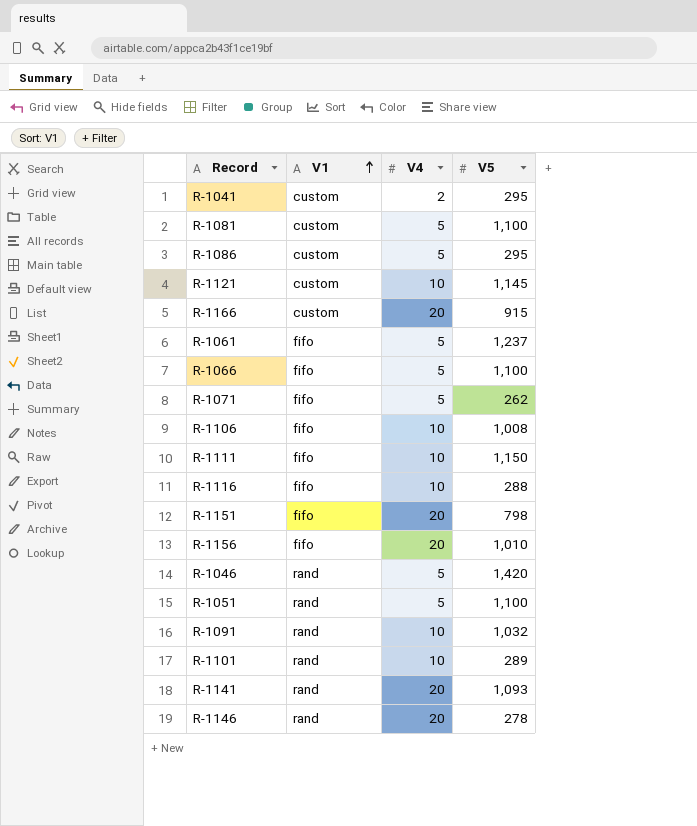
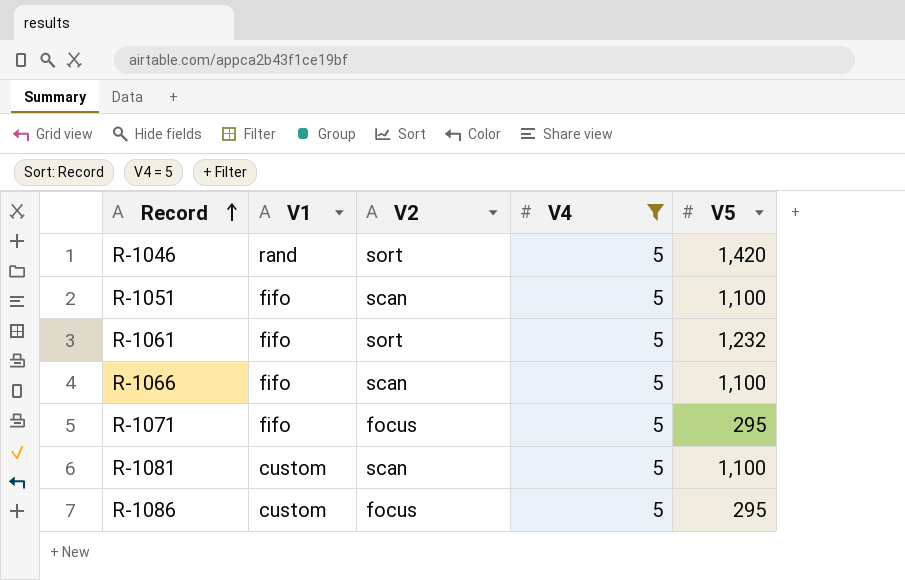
filter: none -> V4 = 5
row order: V1 ascending -> Record ascending
column V2 | position: none -> 3
R-1051 | V1: rand -> fifo
R-1061 | V5: 1,237 -> 1,232
R-1071 | V5: 262 -> 295

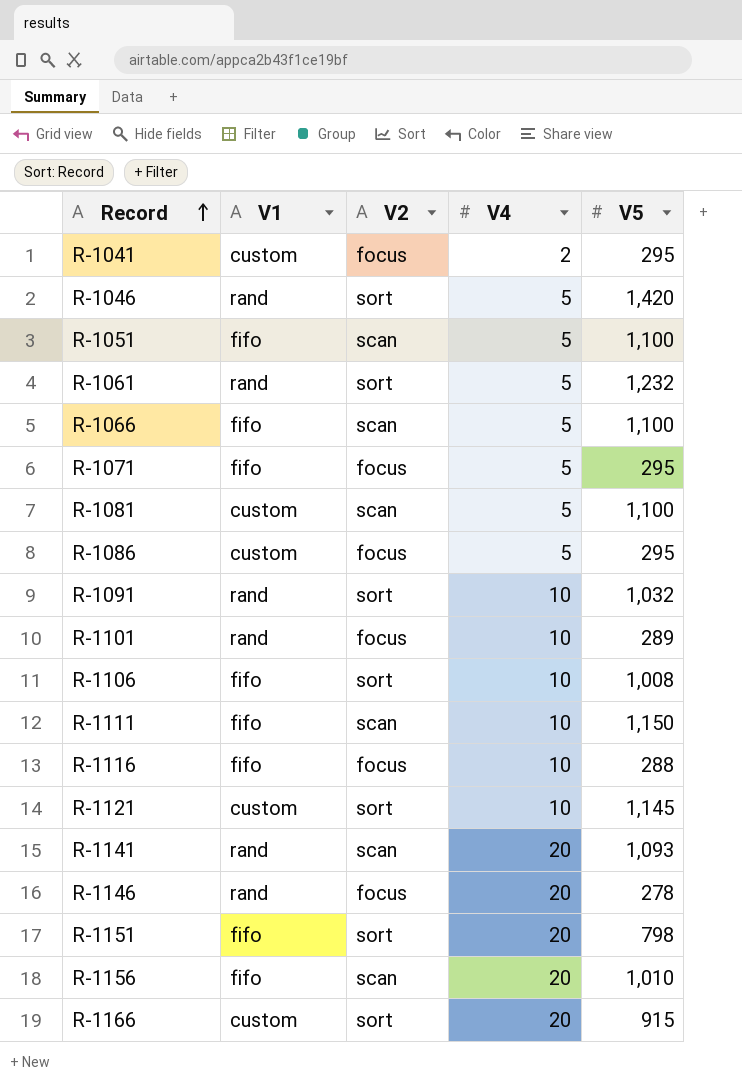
filter: V4 = 5 -> none
R-1061 | V1: fifo -> rand

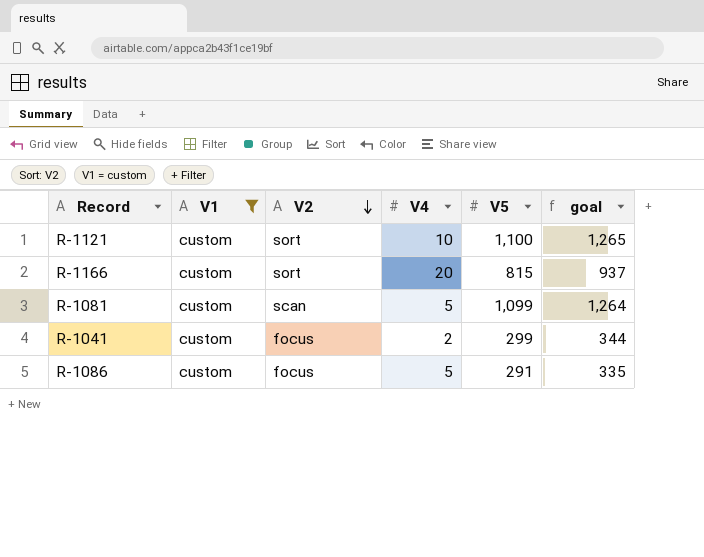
filter: none -> V1 = custom
row order: Record ascending -> V2 descending
column goal | formula: none -> [V5] * 1.15
R-1121 | V5: 1,145 -> 1,100
R-1166 | V5: 915 -> 815
R-1081 | V5: 1,100 -> 1,099
R-1041 | V5: 295 -> 299
R-1086 | V5: 295 -> 291

